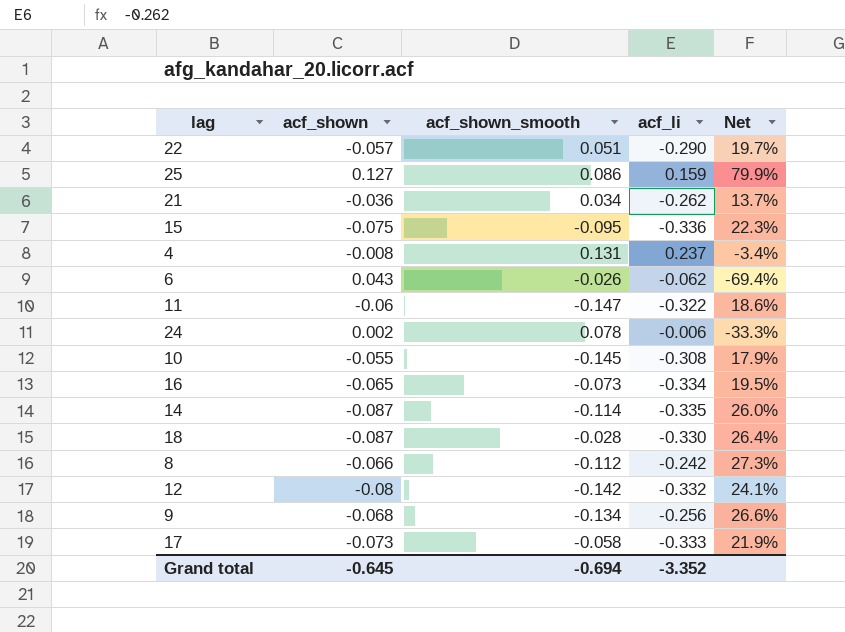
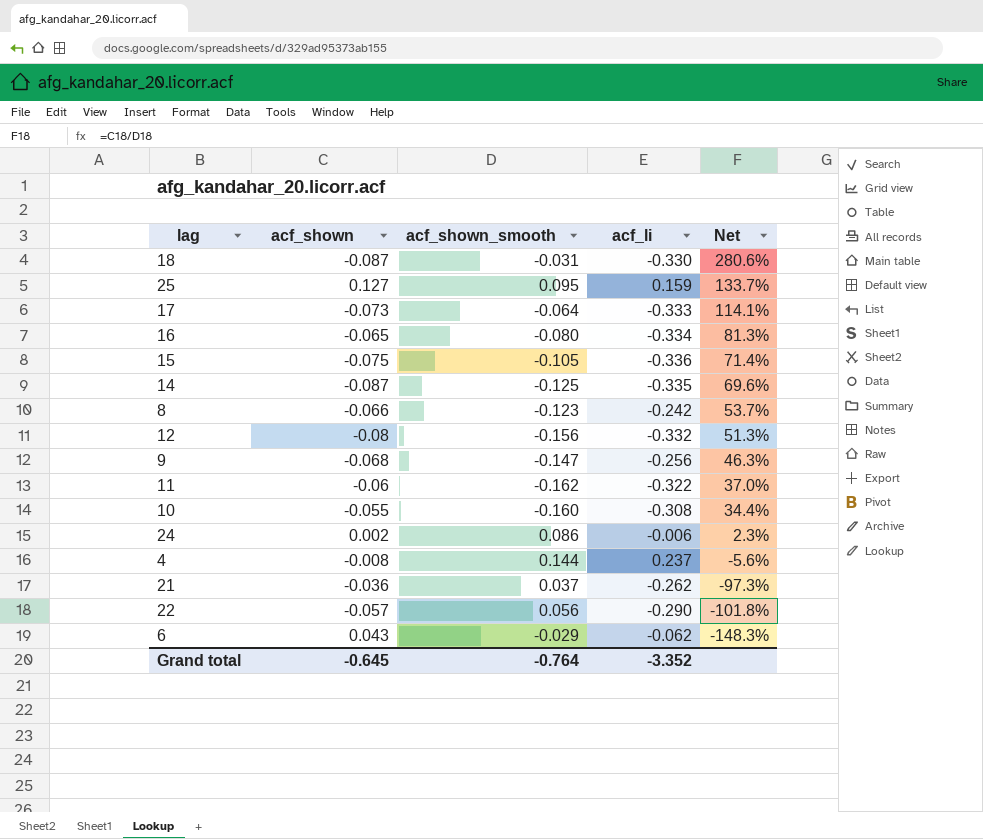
row order: none -> Net descending
column Net | formula: [acf_shown] / [acf_li] -> [acf_shown] / [acf_shown_smooth]
18 | acf_shown_smooth: -0.028 -> -0.031
25 | acf_shown_smooth: 0.086 -> 0.095
17 | acf_shown_smooth: -0.058 -> -0.064
16 | acf_shown_smooth: -0.073 -> -0.080
15 | acf_shown_smooth: -0.095 -> -0.105
14 | acf_shown_smooth: -0.114 -> -0.125
8 | acf_shown_smooth: -0.112 -> -0.123
12 | acf_shown_smooth: -0.142 -> -0.156
9 | acf_shown_smooth: -0.134 -> -0.147
11 | acf_shown_smooth: -0.147 -> -0.162
10 | acf_shown_smooth: -0.145 -> -0.160
24 | acf_shown_smooth: 0.078 -> 0.086
4 | acf_shown_smooth: 0.131 -> 0.144
21 | acf_shown_smooth: 0.034 -> 0.037
22 | acf_shown_smooth: 0.051 -> 0.056
6 | acf_shown_smooth: -0.026 -> -0.029
Grand total | acf_shown_smooth: -0.694 -> -0.764

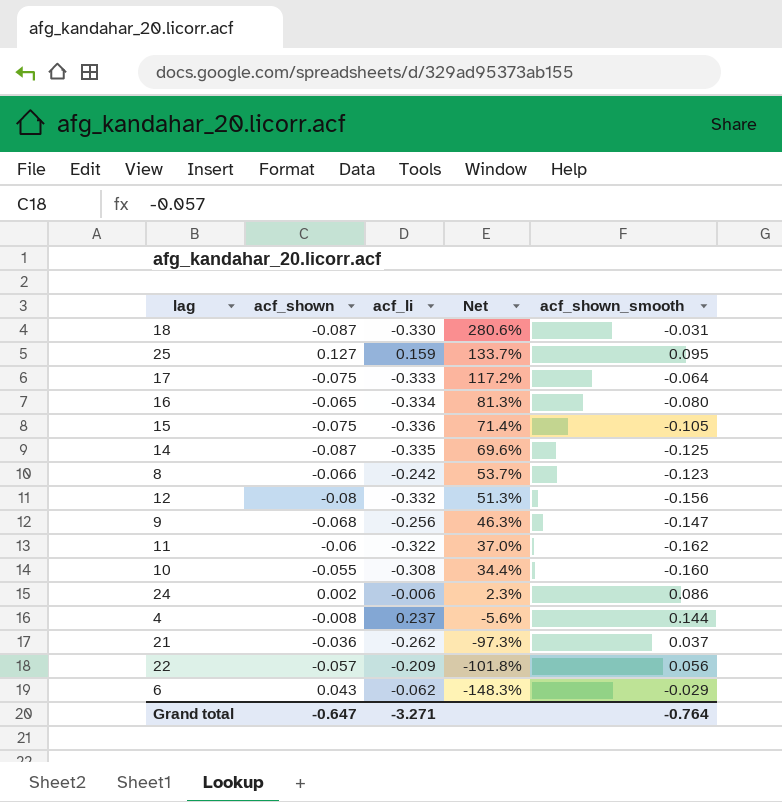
column acf_shown_smooth | position: 3 -> 5
17 | acf_shown: -0.073 -> -0.075
17 | Net: 114.1% -> 117.2%
22 | acf_li: -0.290 -> -0.209
Grand total | acf_shown: -0.645 -> -0.647
Grand total | acf_li: -3.352 -> -3.271

